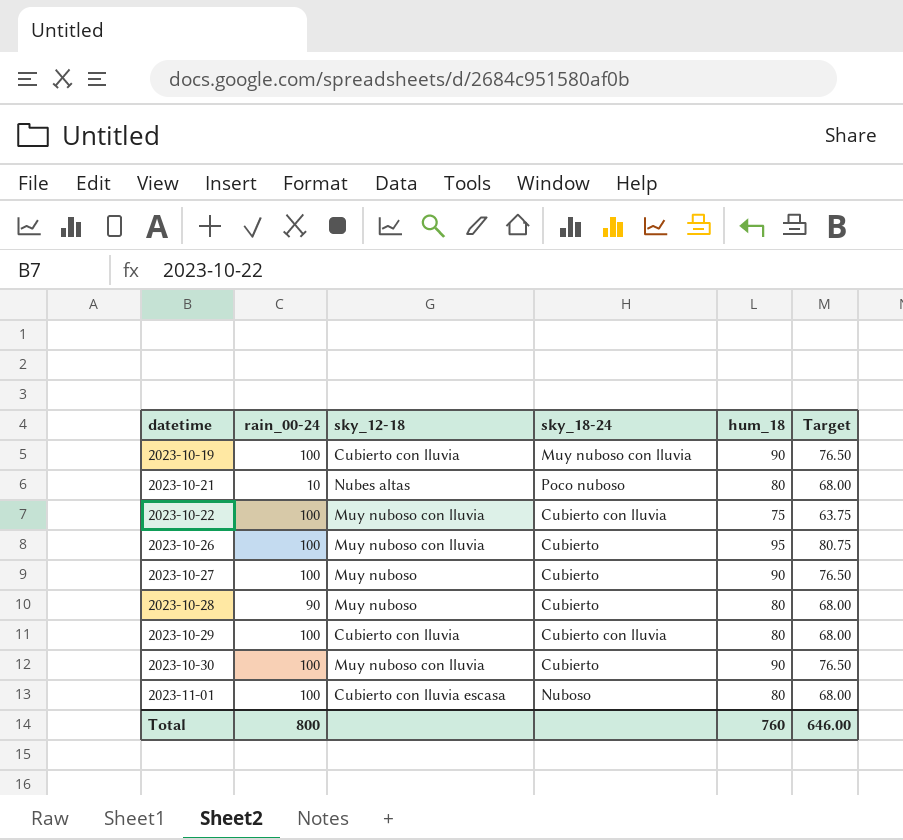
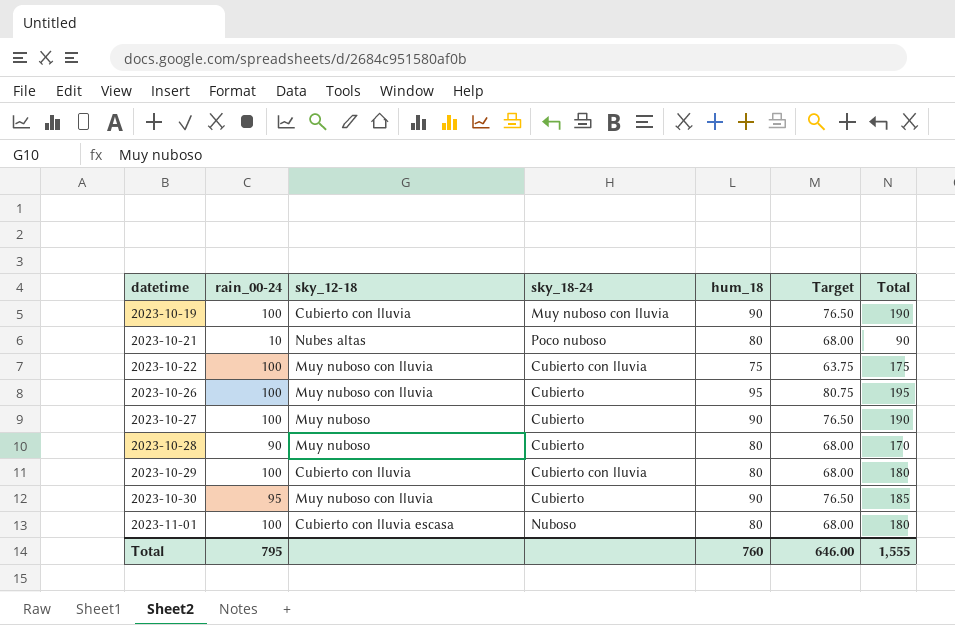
column Total | formula: none -> [rain_00-24] + [hum_18]
2023-10-30 | rain_00-24: 100 -> 95
Total | rain_00-24: 800 -> 795

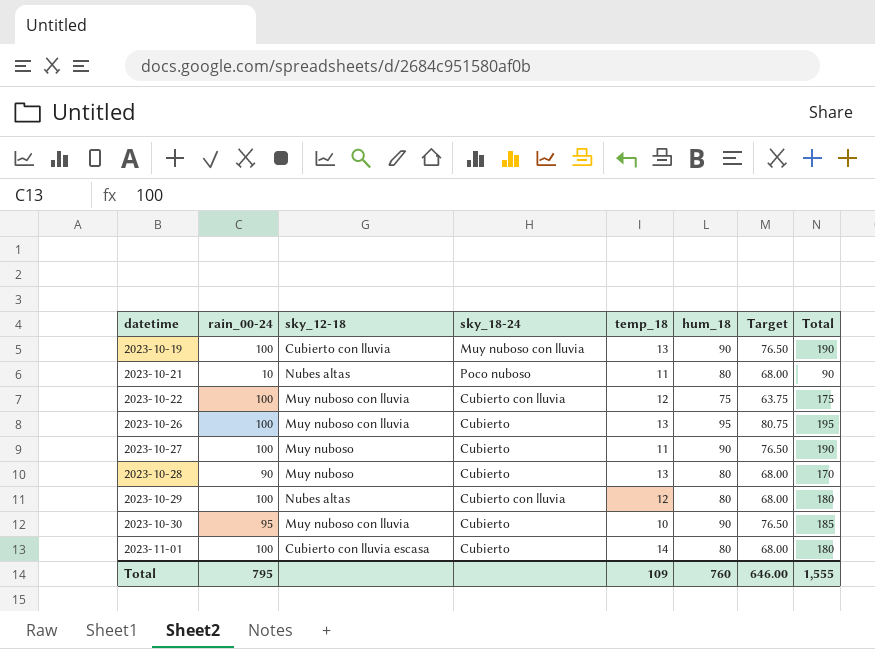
column temp_18 | position: none -> 5
2023-10-29 | sky_12-18: Cubierto con lluvia -> Nubes altas
2023-11-01 | sky_18-24: Nuboso -> Cubierto

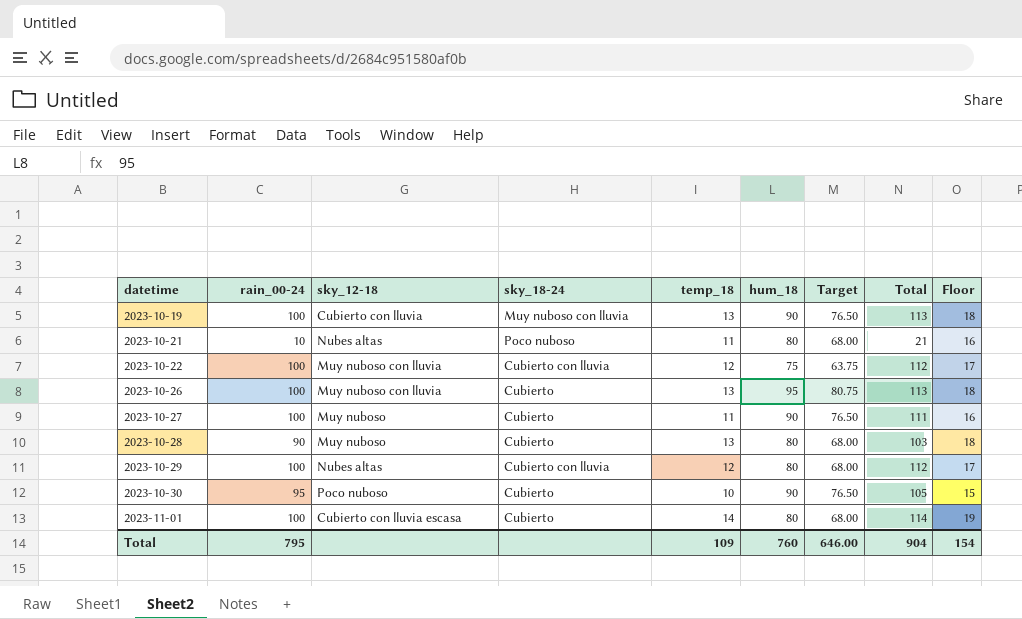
column Total | formula: [rain_00-24] + [hum_18] -> [rain_00-24] + [temp_18]
column Floor | formula: none -> [temp_18] + 5
2023-10-30 | sky_12-18: Muy nuboso con lluvia -> Poco nuboso
Total | Total: 1,555 -> 904

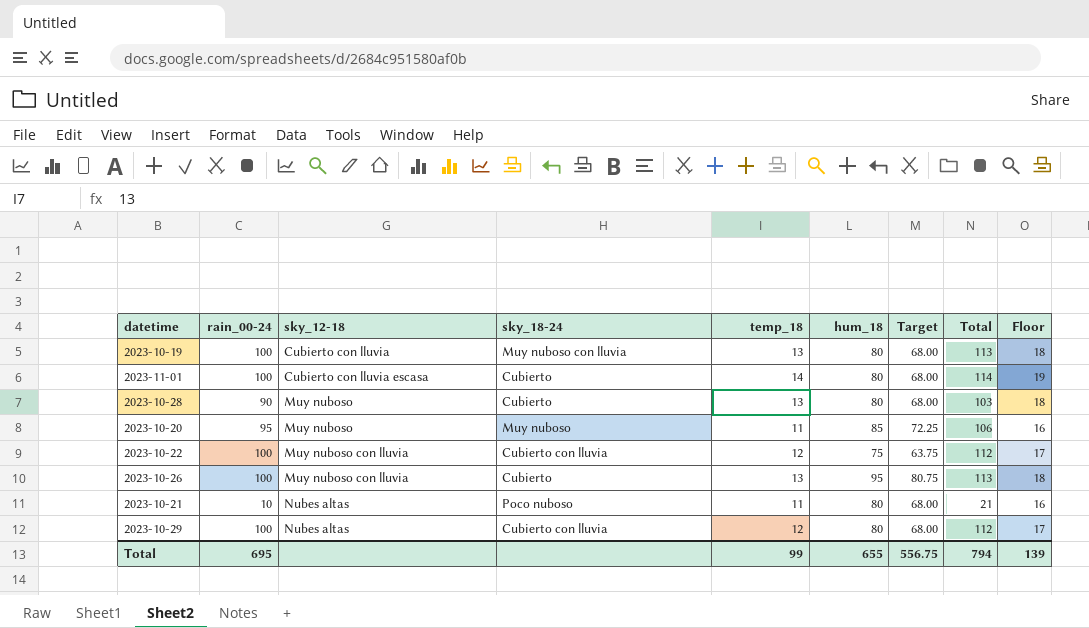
row order: datetime ascending -> sky_12-18 ascending
row 2023-10-27: 100 | Muy nuboso | Cubierto | 11 | 90 | 76.50 | 111 | 16 -> none
row 2023-10-30: 95 | Poco nuboso | Cubierto | 10 | 90 | 76.50 | 105 | 15 -> none
2023-10-19 | hum_18: 90 -> 80
2023-10-19 | Target: 76.50 -> 68.00
row 2023-10-20: none -> 95 | Muy nuboso | Muy nuboso | 11 | 85 | 72.25 | 106 | 16
Total | rain_00-24: 795 -> 695
Total | temp_18: 109 -> 99
Total | hum_18: 760 -> 655
Total | Target: 646.00 -> 556.75
Total | Total: 904 -> 794
Total | Floor: 154 -> 139

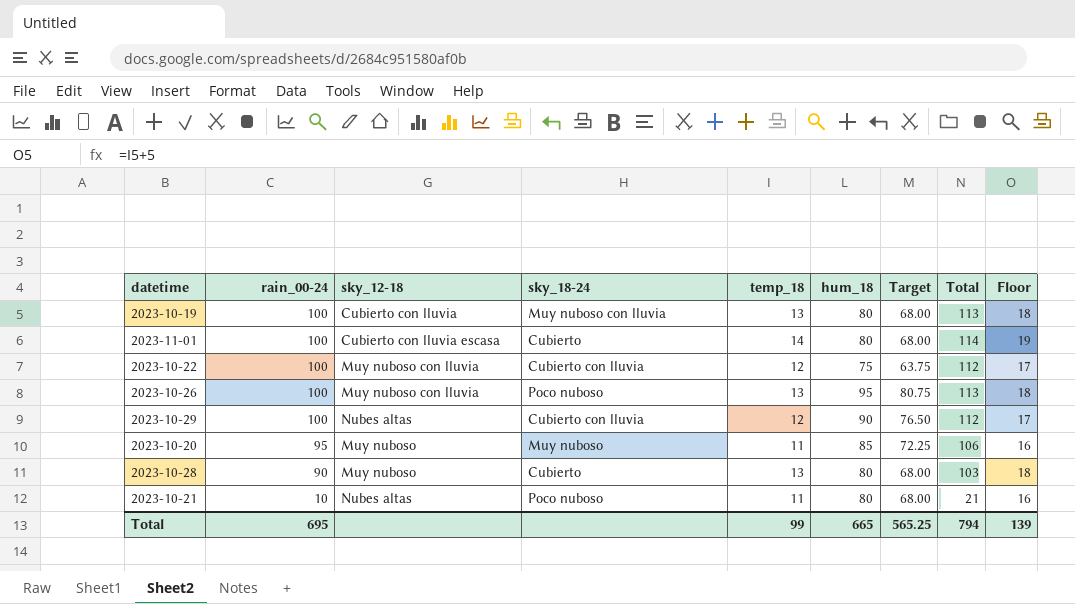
row order: sky_12-18 ascending -> rain_00-24 descending
2023-10-26 | sky_18-24: Cubierto -> Poco nuboso
2023-10-29 | hum_18: 80 -> 90
2023-10-29 | Target: 68.00 -> 76.50
Total | hum_18: 655 -> 665
Total | Target: 556.75 -> 565.25

